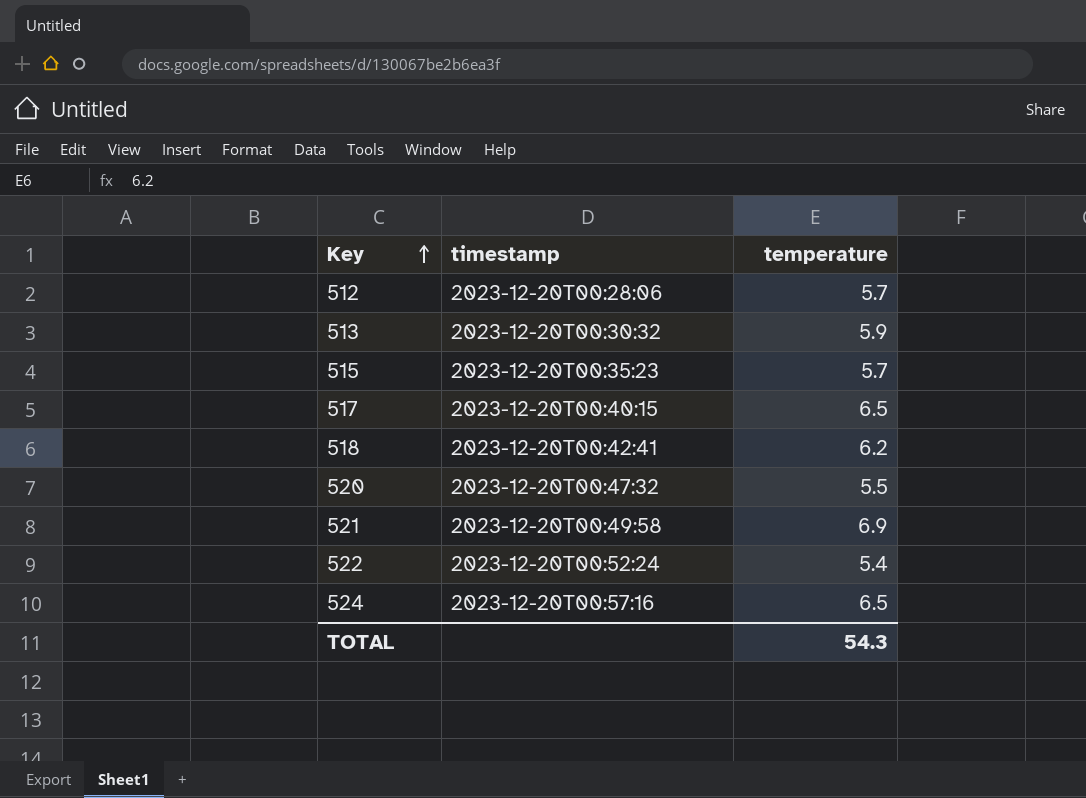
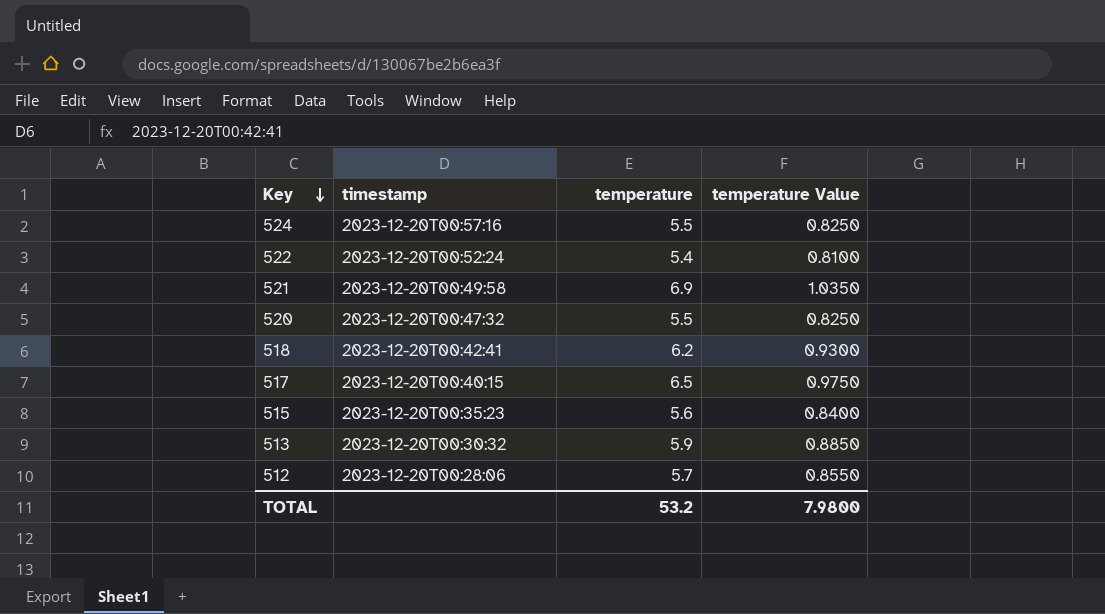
row order: Key ascending -> Key descending
column temperature Value | formula: none -> [temperature] * 0.15
524 | temperature: 6.5 -> 5.5
515 | temperature: 5.7 -> 5.6
TOTAL | temperature: 54.3 -> 53.2

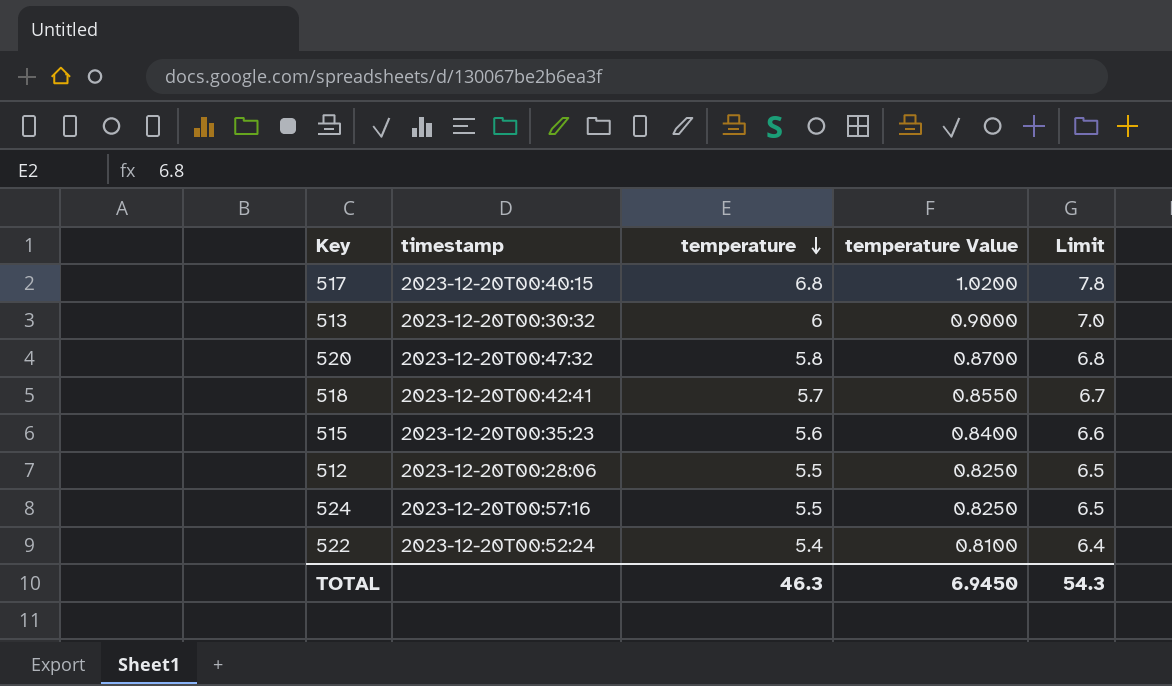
row order: Key descending -> temperature descending
column Limit | formula: none -> [temperature] + 1
row 521: 2023-12-20T00:49:58 | 6.9 | 1.0350 -> none
517 | temperature: 6.5 -> 6.8
517 | temperature Value: 0.9750 -> 1.0200
513 | temperature: 5.9 -> 6
513 | temperature Value: 0.8850 -> 0.9000
520 | temperature: 5.5 -> 5.8
520 | temperature Value: 0.8250 -> 0.8700
518 | temperature: 6.2 -> 5.7
518 | temperature Value: 0.9300 -> 0.8550
512 | temperature: 5.7 -> 5.5
512 | temperature Value: 0.8550 -> 0.8250
TOTAL | temperature: 53.2 -> 46.3
TOTAL | temperature Value: 7.9800 -> 6.9450

